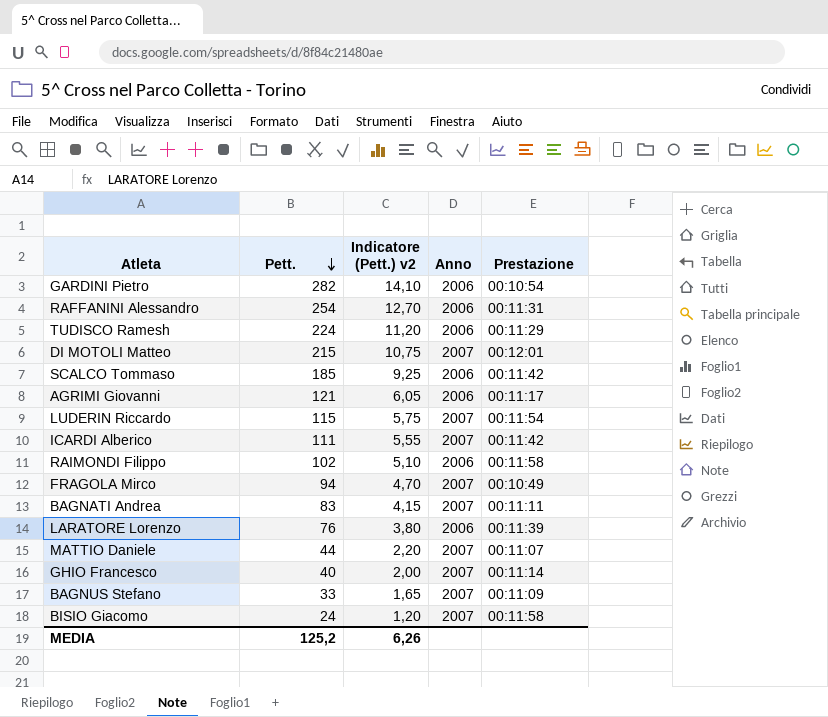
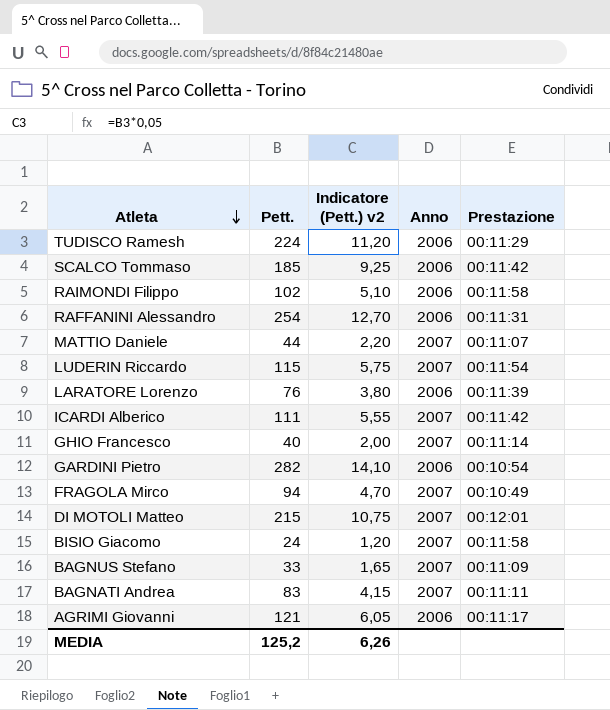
row order: Pett. descending -> Atleta descending

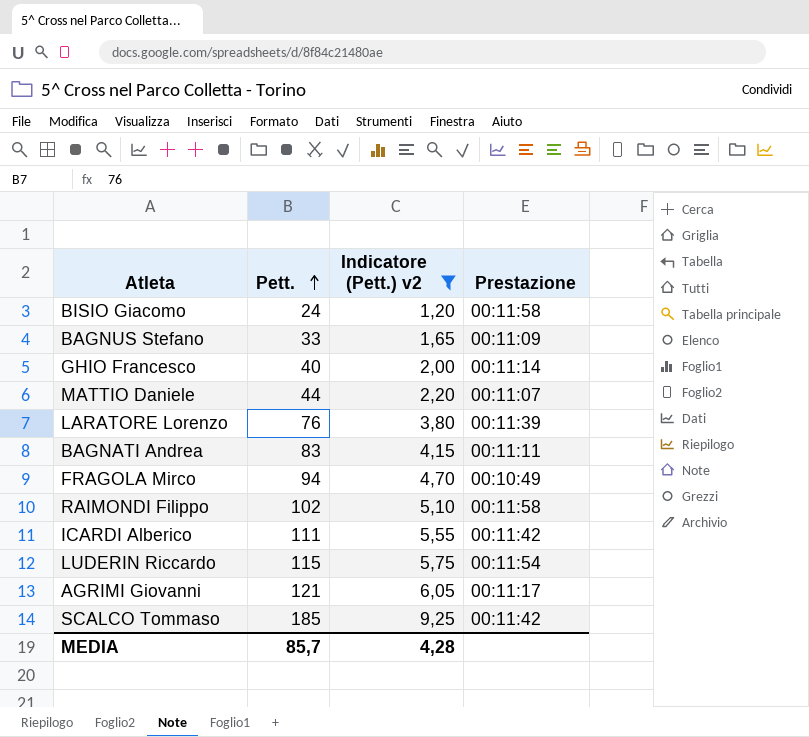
filter: none -> Indicatore (Pett.) v2 <= 9,25
row order: Atleta descending -> Pett. ascending
column Anno | position: 4 -> none
MEDIA | Pett.: 125,2 -> 85,7
MEDIA | Indicatore (Pett.) v2: 6,26 -> 4,28

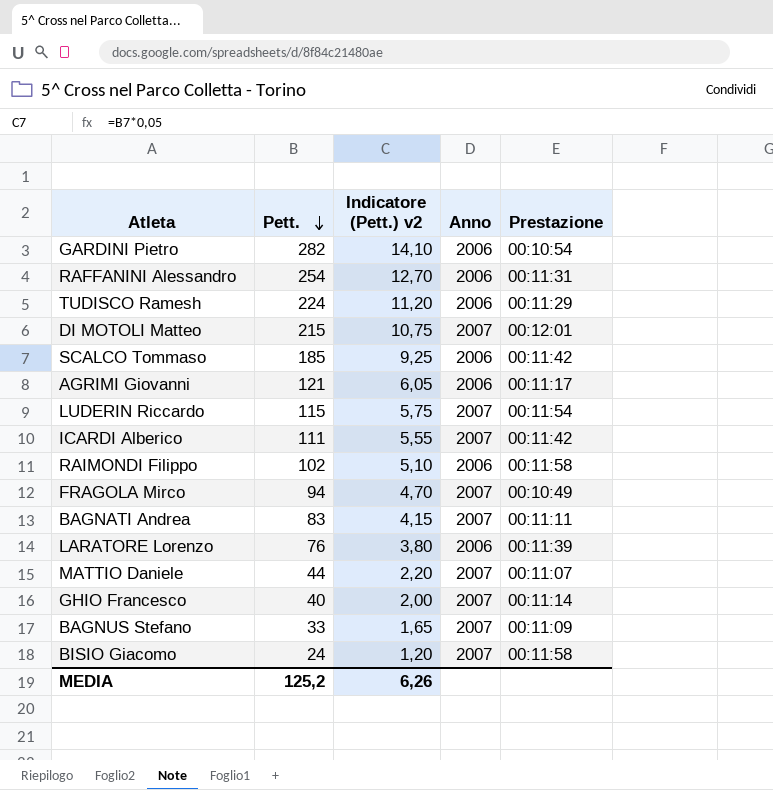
filter: Indicatore (Pett.) v2 <= 9,25 -> none
row order: Pett. ascending -> Pett. descending
column Anno | position: none -> 4
MEDIA | Pett.: 85,7 -> 125,2
MEDIA | Indicatore (Pett.) v2: 4,28 -> 6,26

